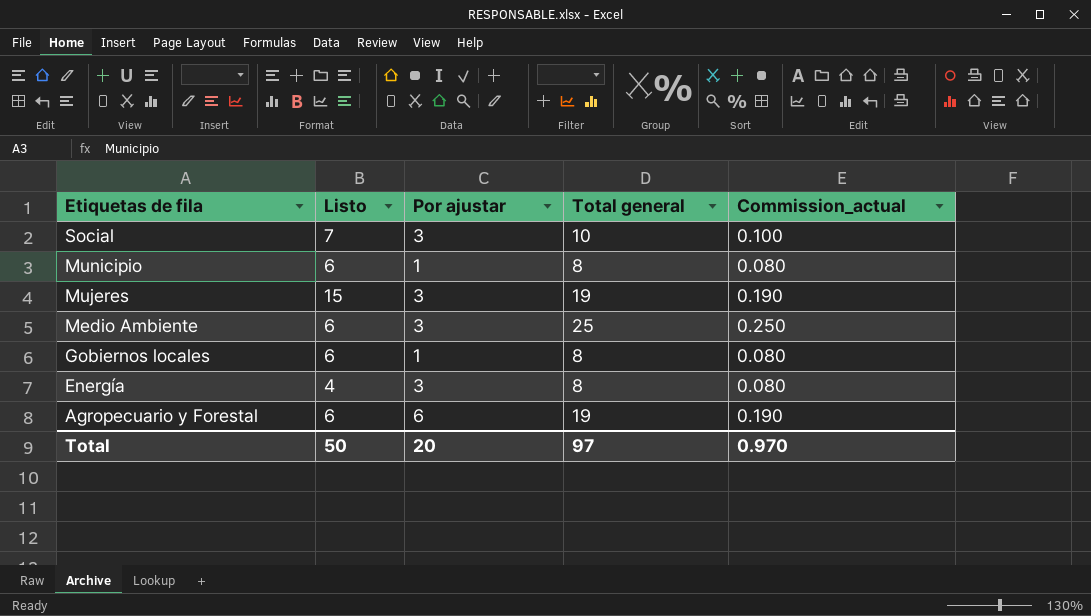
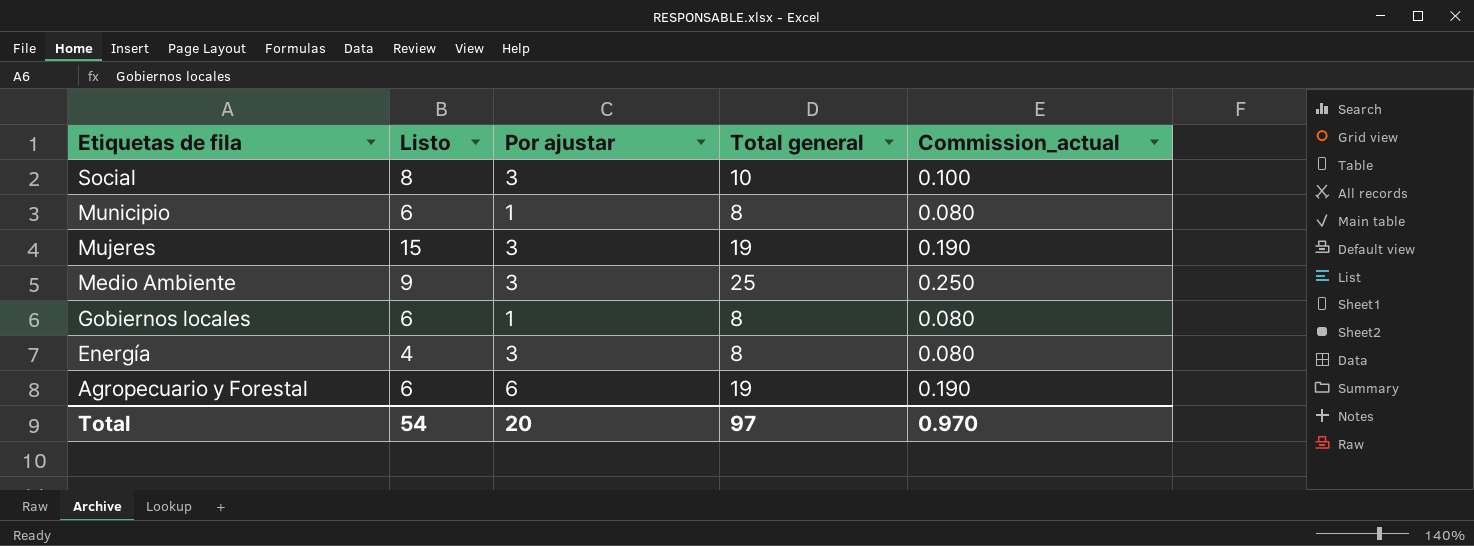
Social | Listo: 7 -> 8
Medio Ambiente | Listo: 6 -> 9
Total | Listo: 50 -> 54

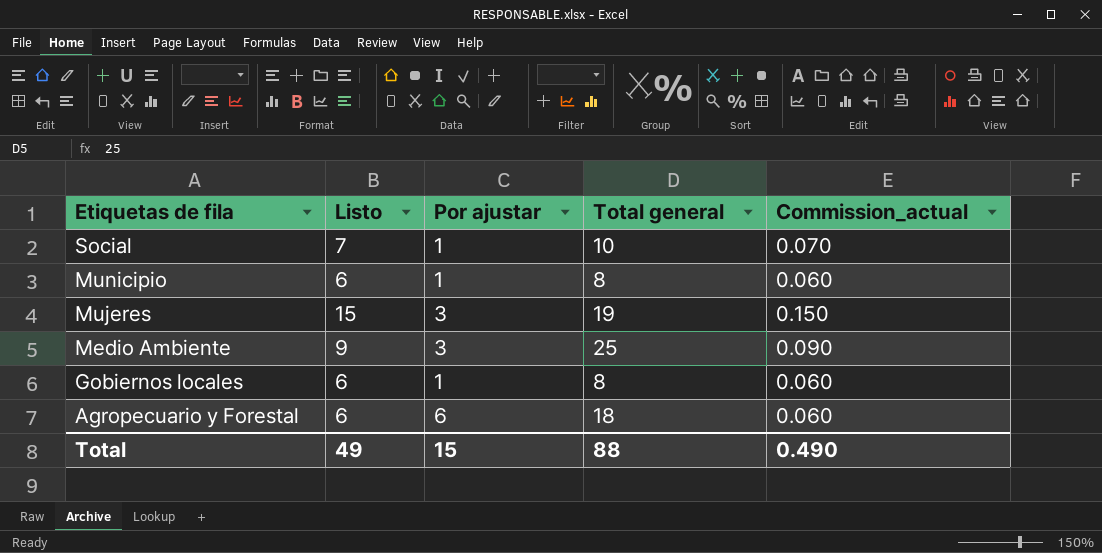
column Commission_actual | formula: [Total general] * 0.01 -> [Listo] * 0.01
row Energía: 4 | 3 | 8 | 0.080 -> none
Social | Listo: 8 -> 7
Social | Por ajustar: 3 -> 1
Agropecuario y Forestal | Total general: 19 -> 18
Total | Listo: 54 -> 49
Total | Por ajustar: 20 -> 15
Total | Total general: 97 -> 88
Total | Commission_actual: 0.970 -> 0.490

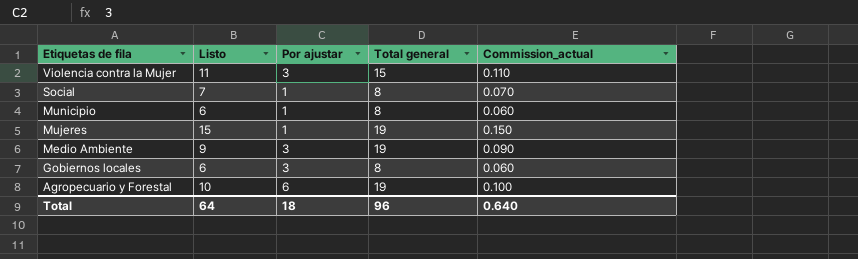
row Violencia contra la Mujer: none -> 11 | 3 | 15 | 0.110
Social | Total general: 10 -> 8
Mujeres | Por ajustar: 3 -> 1
Medio Ambiente | Total general: 25 -> 19
Gobiernos locales | Por ajustar: 1 -> 3
Agropecuario y Forestal | Listo: 6 -> 10
Agropecuario y Forestal | Total general: 18 -> 19
Agropecuario y Forestal | Commission_actual: 0.060 -> 0.100
Total | Listo: 49 -> 64
Total | Por ajustar: 15 -> 18
Total | Total general: 88 -> 96
Total | Commission_actual: 0.490 -> 0.640

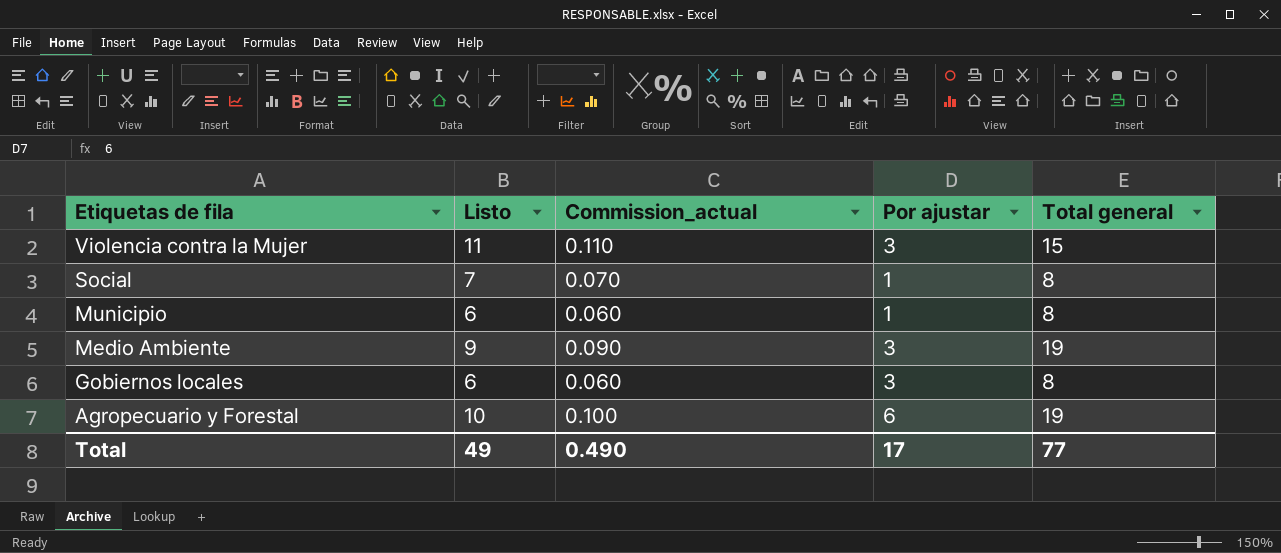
column Commission_actual | position: 5 -> 3
row Mujeres: 15 | 1 | 19 | 0.150 -> none
Total | Listo: 64 -> 49
Total | Commission_actual: 0.640 -> 0.490
Total | Por ajustar: 18 -> 17
Total | Total general: 96 -> 77

